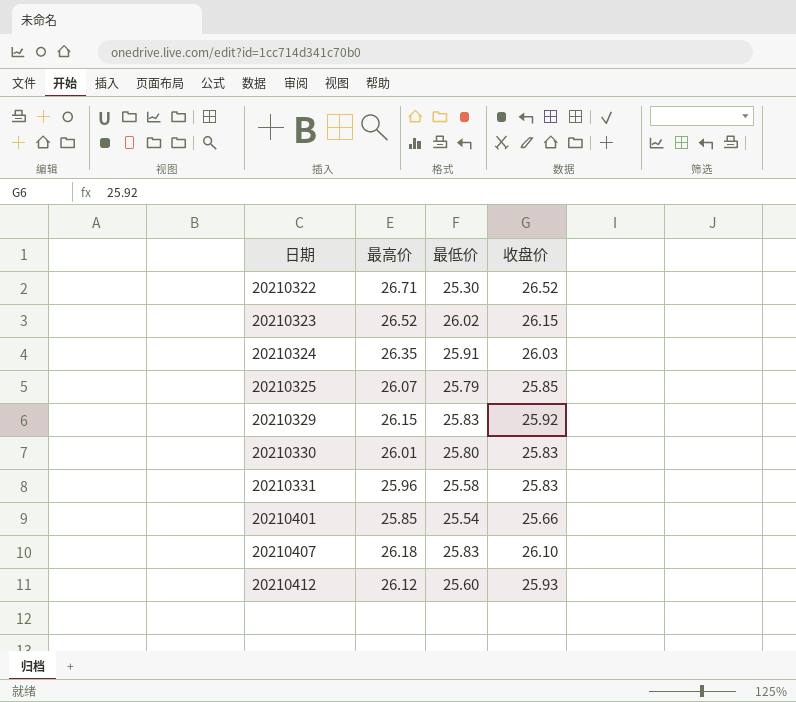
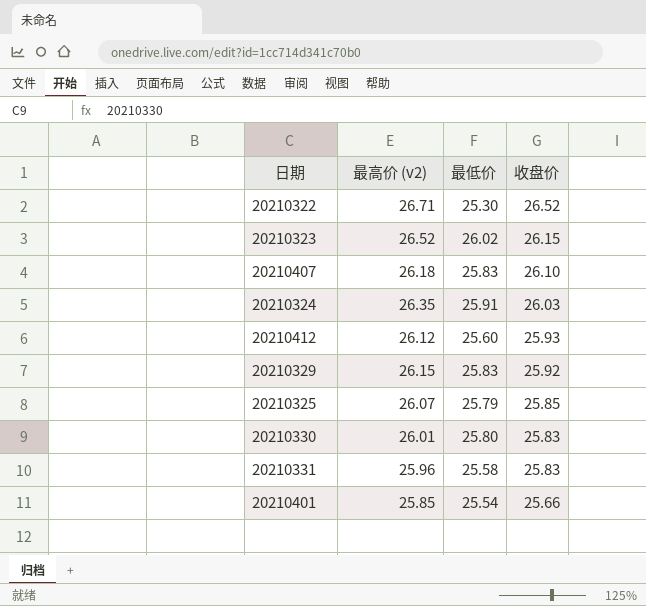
row order: 日期 ascending -> 收盘价 descending
column name: 最高价 -> 最高价 (v2)

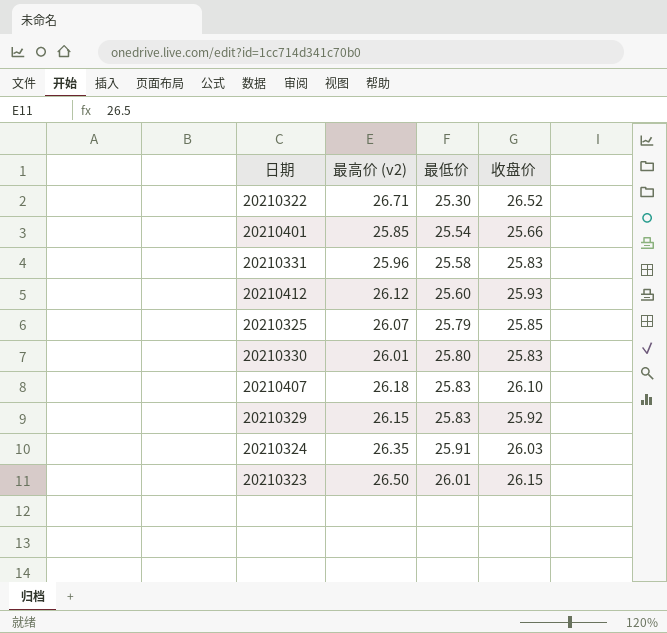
row order: 收盘价 descending -> 最低价 ascending
20210323 | 最高价 (v2): 26.52 -> 26.50
20210323 | 最低价: 26.02 -> 26.01

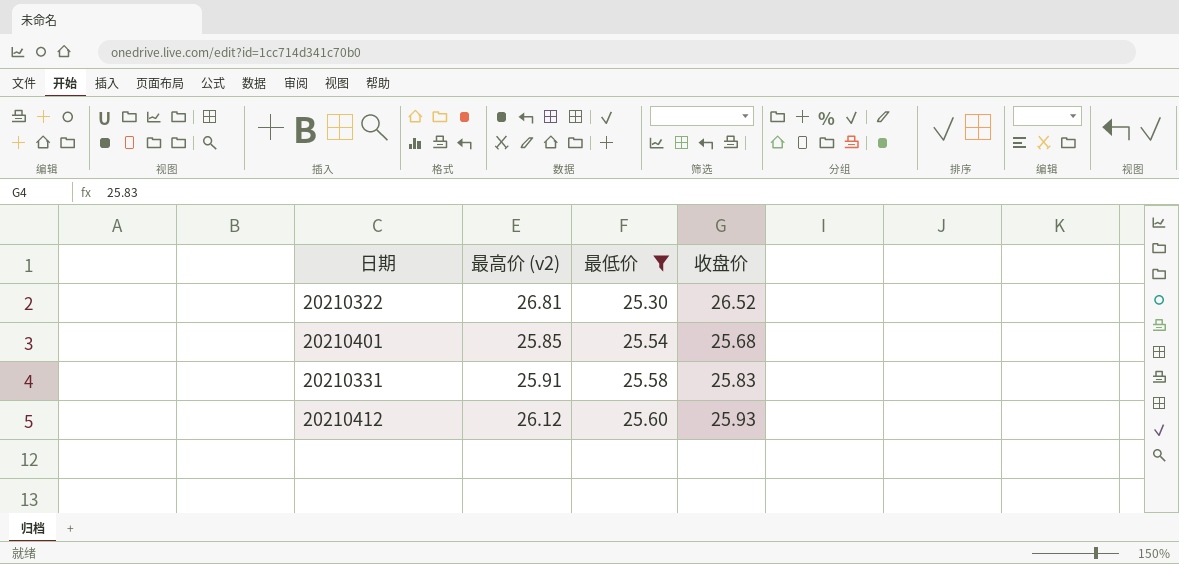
filter: none -> 最低价 <= 25.60
20210322 | 最高价 (v2): 26.71 -> 26.81
20210401 | 收盘价: 25.66 -> 25.68
20210331 | 最高价 (v2): 25.96 -> 25.91

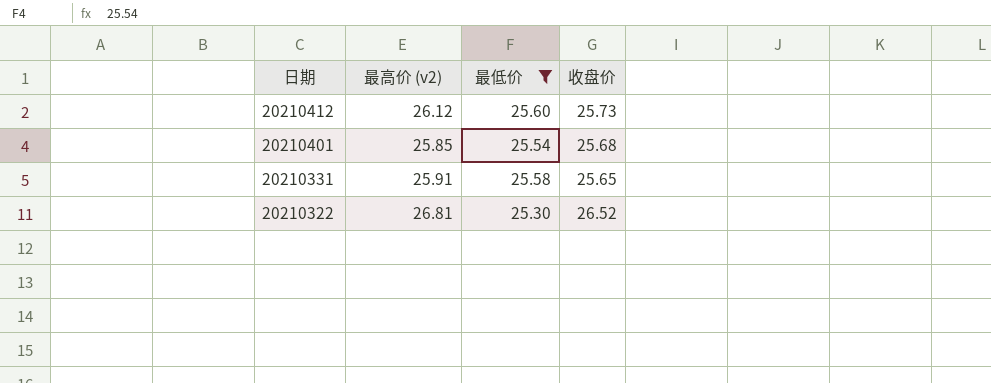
row order: 最低价 ascending -> 日期 descending
20210412 | 收盘价: 25.93 -> 25.73
20210331 | 收盘价: 25.83 -> 25.65

